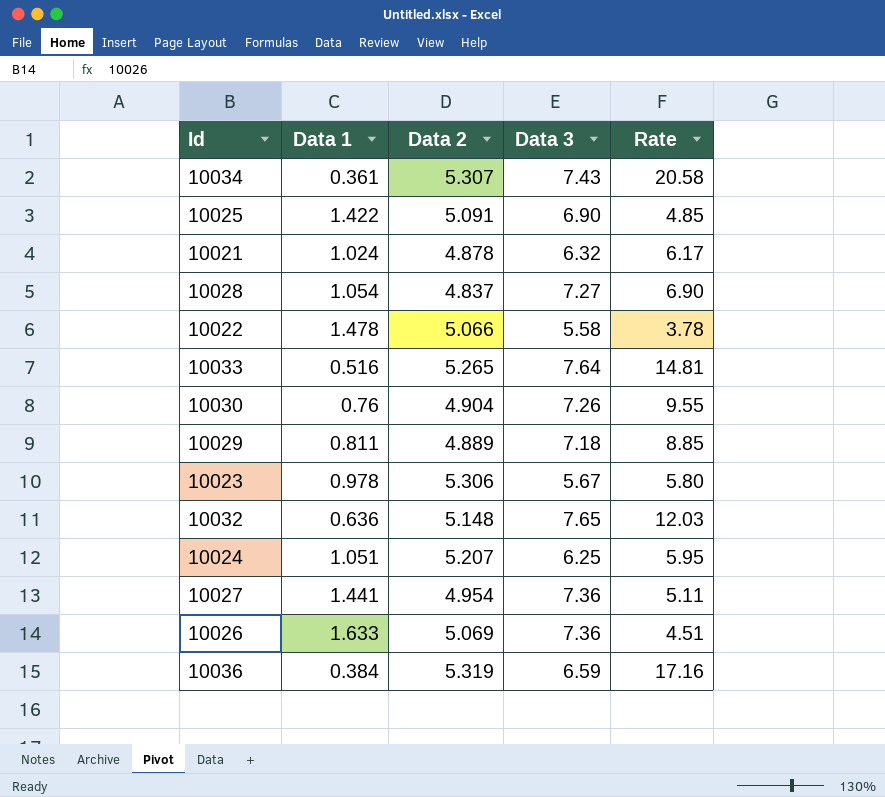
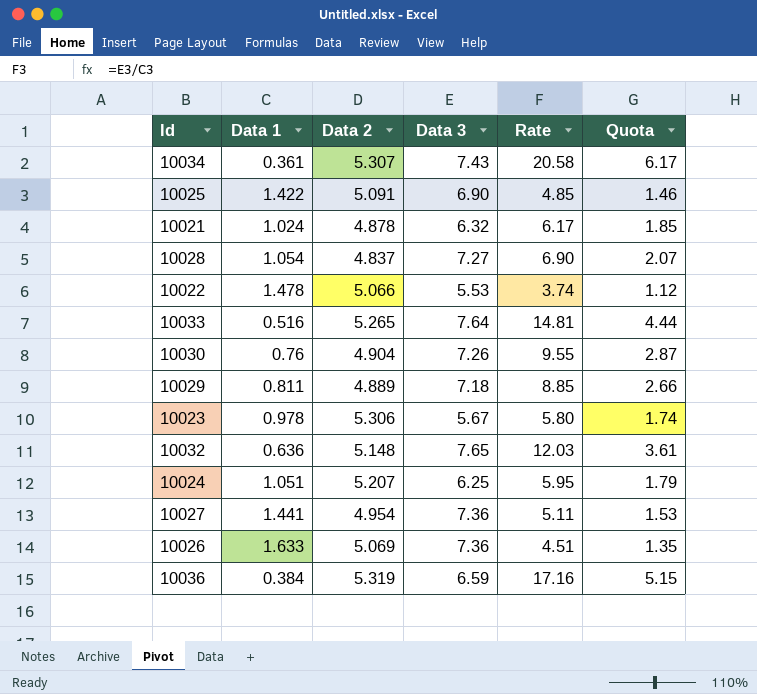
column Quota | formula: none -> [Rate] * 0.3
10022 | Data 3: 5.58 -> 5.53
10022 | Rate: 3.78 -> 3.74

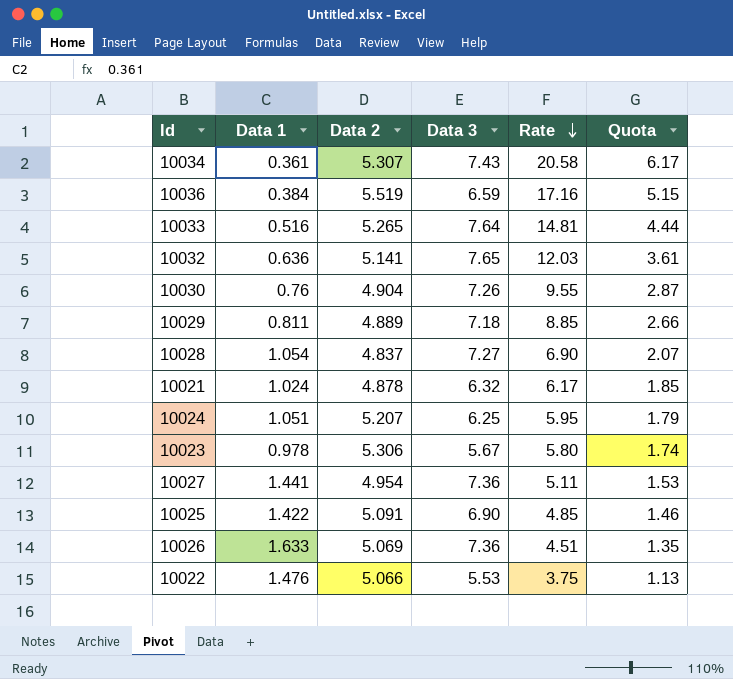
row order: none -> Rate descending
10036 | Data 2: 5.319 -> 5.519
10032 | Data 2: 5.148 -> 5.141
10022 | Data 1: 1.478 -> 1.476
10022 | Rate: 3.74 -> 3.75
10022 | Quota: 1.12 -> 1.13

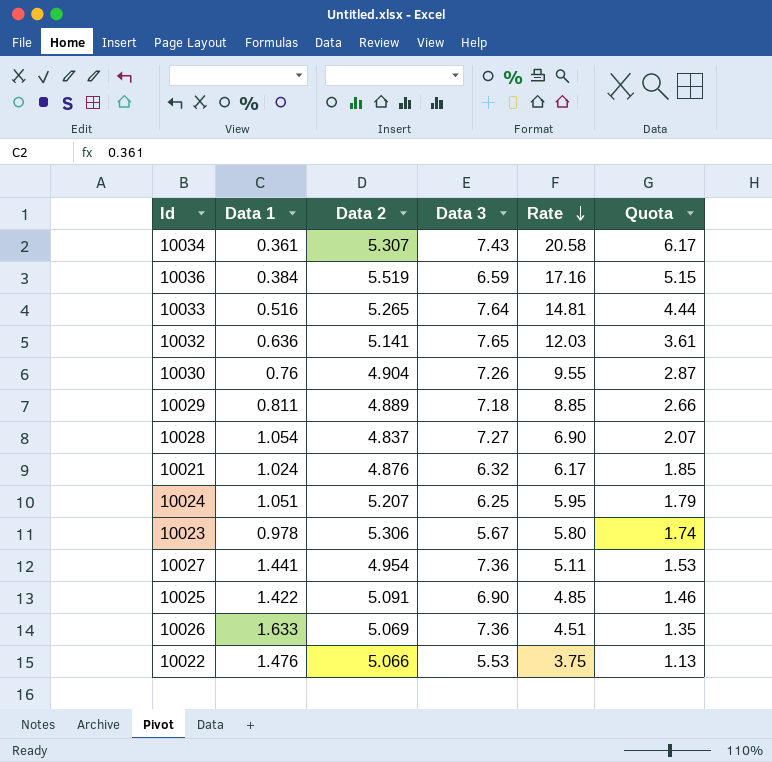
10021 | Data 2: 4.878 -> 4.876

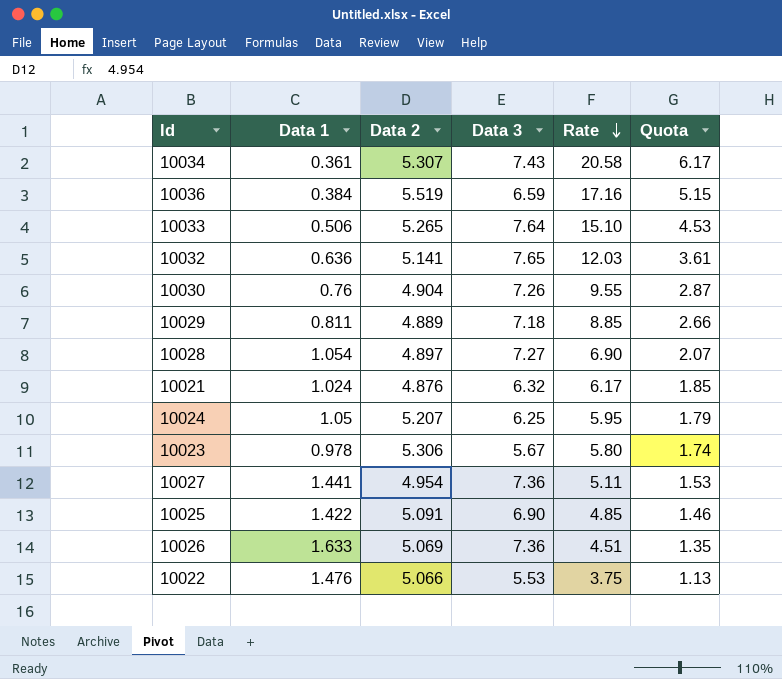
10033 | Data 1: 0.516 -> 0.506
10033 | Rate: 14.81 -> 15.10
10033 | Quota: 4.44 -> 4.53
10028 | Data 2: 4.837 -> 4.897
10024 | Data 1: 1.051 -> 1.05

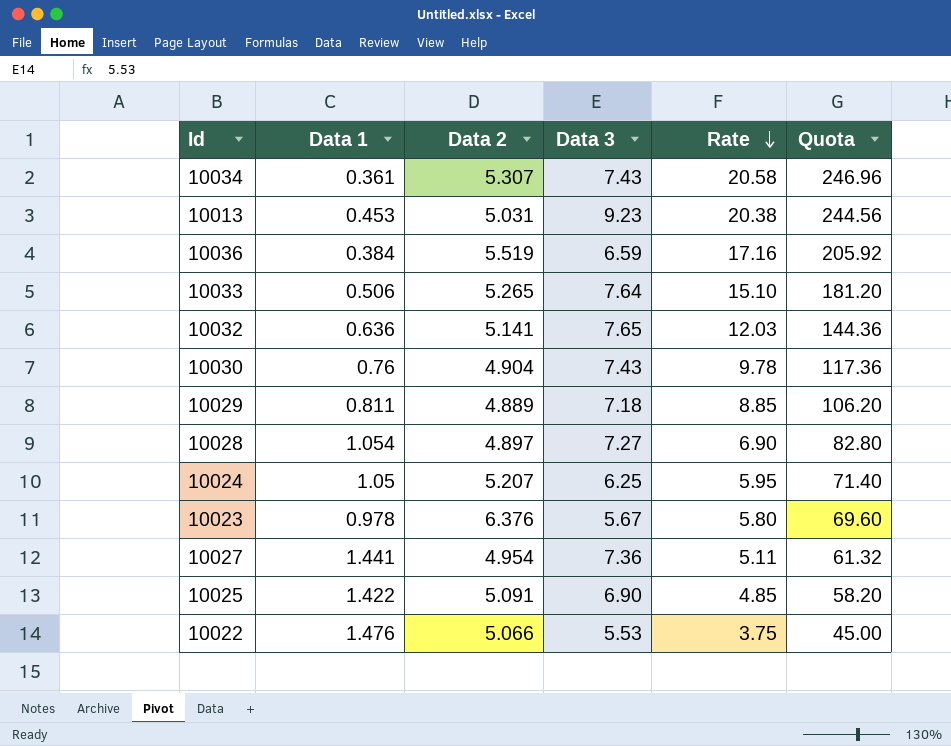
column Quota | formula: [Rate] * 0.3 -> [Rate] * 12
row 10021: 1.024 | 4.876 | 6.32 | 6.17 | 1.85 -> none
row 10026: 1.633 | 5.069 | 7.36 | 4.51 | 1.35 -> none
row 10013: none -> 0.453 | 5.031 | 9.23 | 20.38 | 244.56
10030 | Data 3: 7.26 -> 7.43
10030 | Rate: 9.55 -> 9.78
10023 | Data 2: 5.306 -> 6.376

